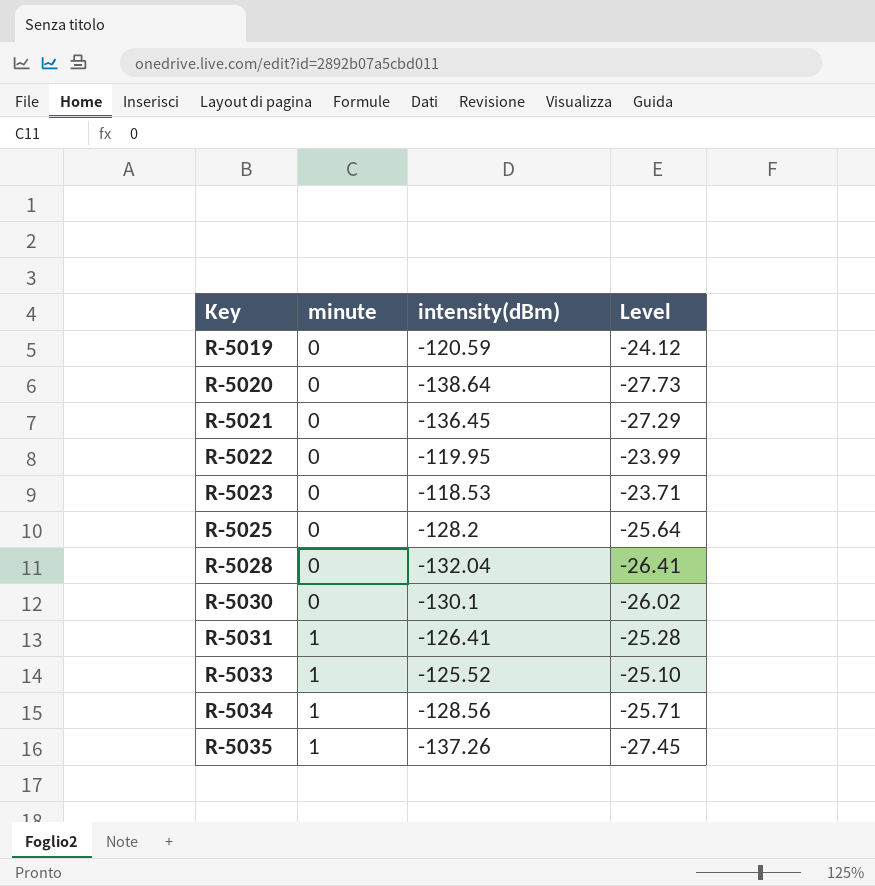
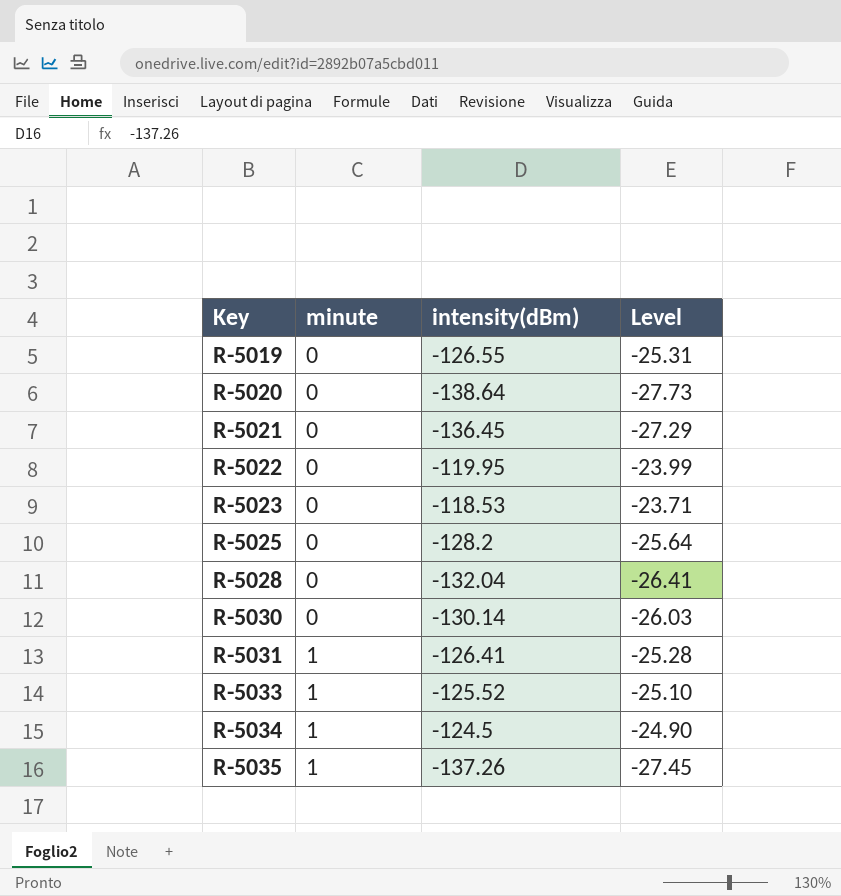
R-5019 | intensity(dBm): -120.59 -> -126.55
R-5019 | Level: -24.12 -> -25.31
R-5030 | intensity(dBm): -130.1 -> -130.14
R-5030 | Level: -26.02 -> -26.03
R-5034 | intensity(dBm): -128.56 -> -124.5
R-5034 | Level: -25.71 -> -24.90

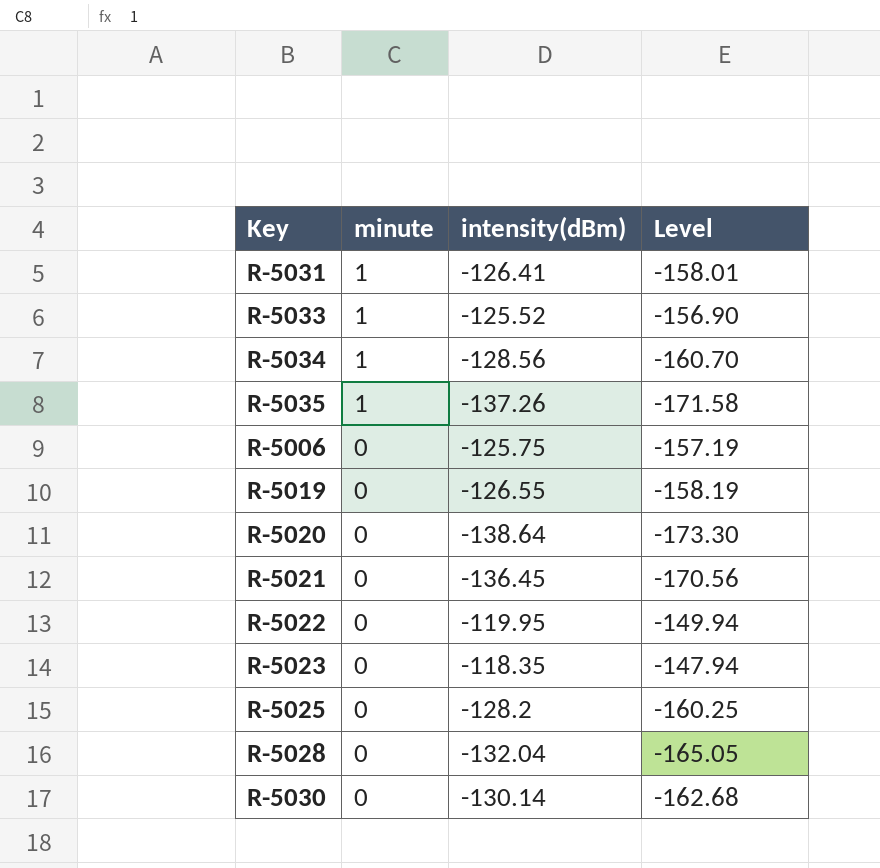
row order: Key ascending -> minute descending
column Level | formula: [intensity(dBm)] * 0.2 -> [intensity(dBm)] * 1.25
R-5034 | intensity(dBm): -124.5 -> -128.56
row R-5006: none -> 0 | -125.75 | -157.19
R-5023 | intensity(dBm): -118.53 -> -118.35

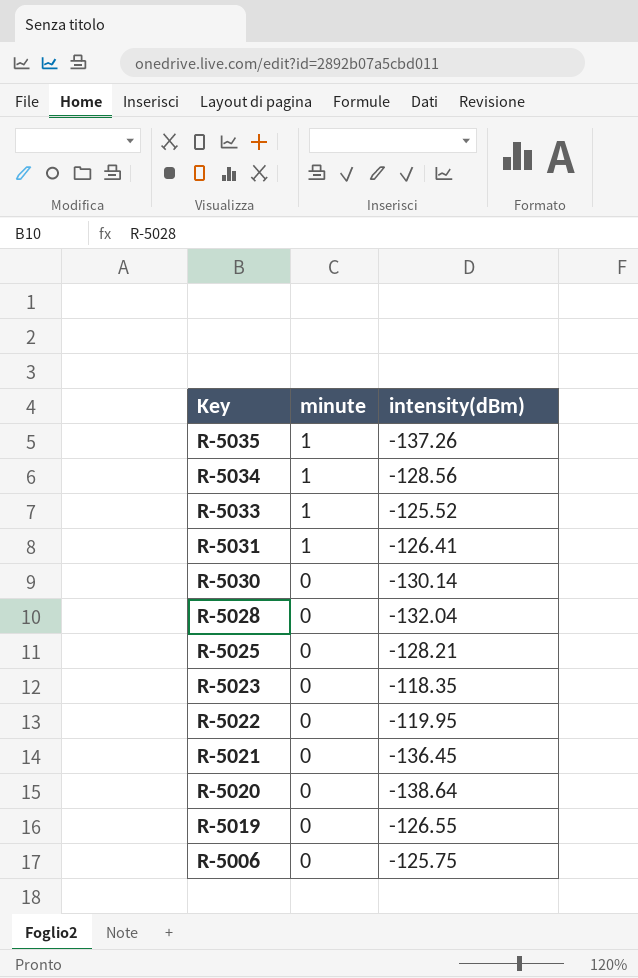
row order: minute descending -> Key descending
column Level | formula: [intensity(dBm)] * 1.25 -> none
R-5025 | intensity(dBm): -128.2 -> -128.21

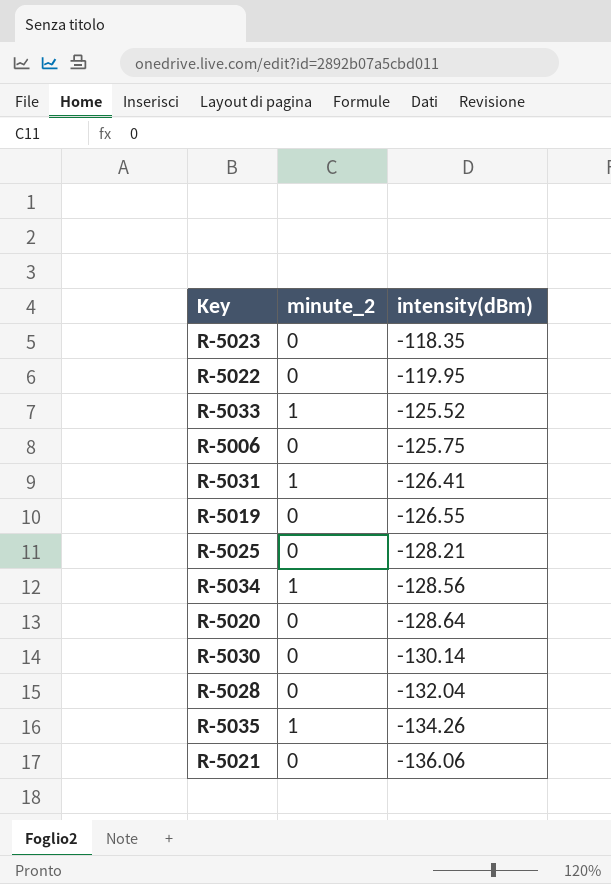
row order: Key descending -> intensity(dBm) descending
column name: minute -> minute_2
R-5020 | intensity(dBm): -138.64 -> -128.64
R-5035 | intensity(dBm): -137.26 -> -134.26
R-5021 | intensity(dBm): -136.45 -> -136.06

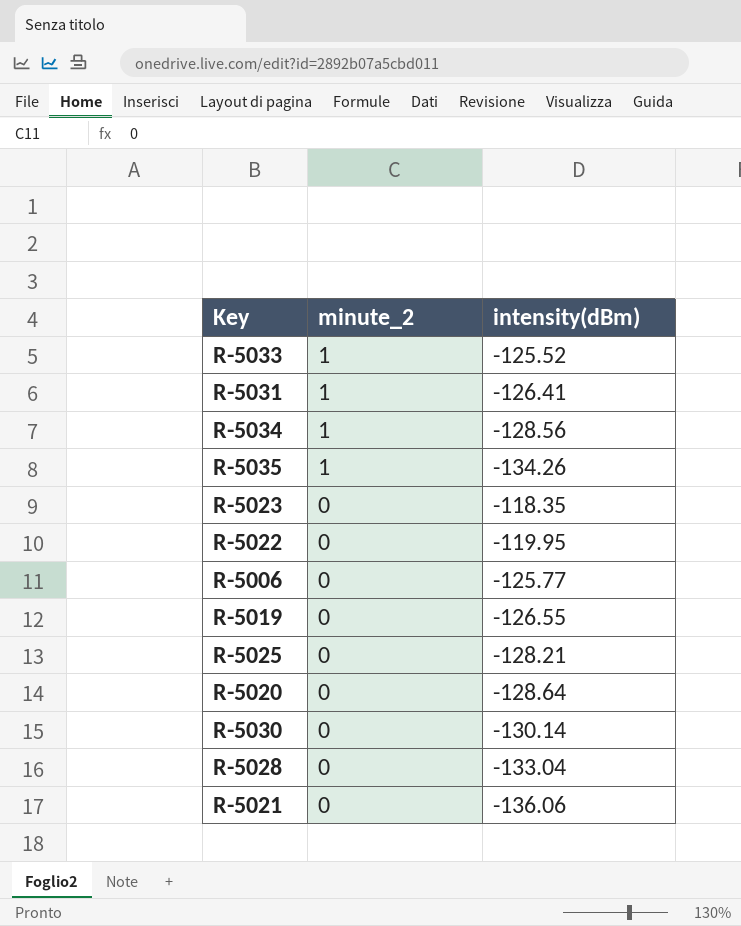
row order: intensity(dBm) descending -> minute_2 descending
R-5006 | intensity(dBm): -125.75 -> -125.77
R-5028 | intensity(dBm): -132.04 -> -133.04

